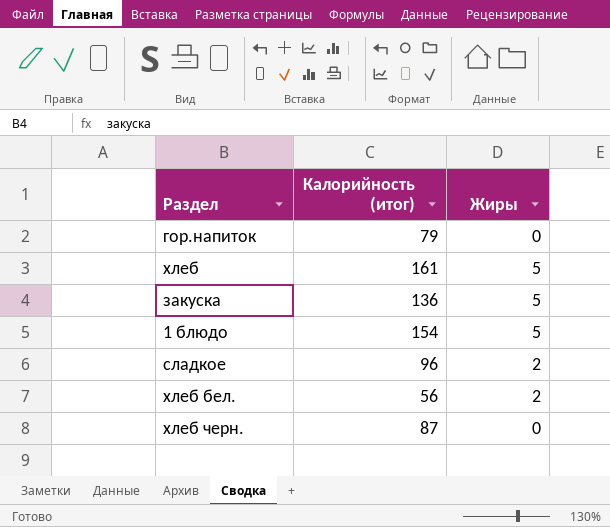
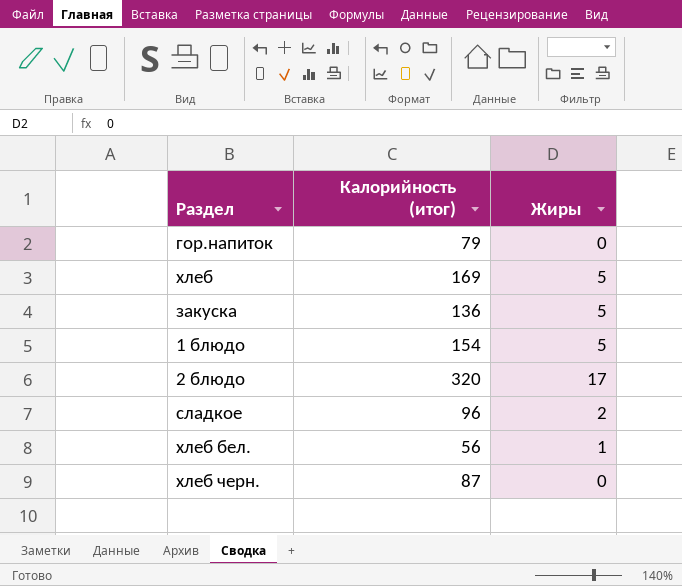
хлеб | Калорийность (итог): 161 -> 169
row 2 блюдо: none -> 320 | 17
хлеб бел. | Жиры: 2 -> 1

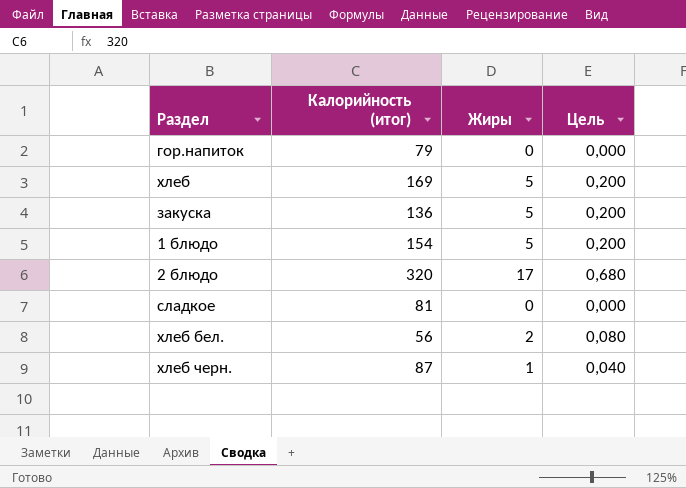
column Цель | formula: none -> [Жиры] * 0,04
сладкое | Калорийность (итог): 96 -> 81
сладкое | Жиры: 2 -> 0
хлеб бел. | Жиры: 1 -> 2
хлеб черн. | Жиры: 0 -> 1

